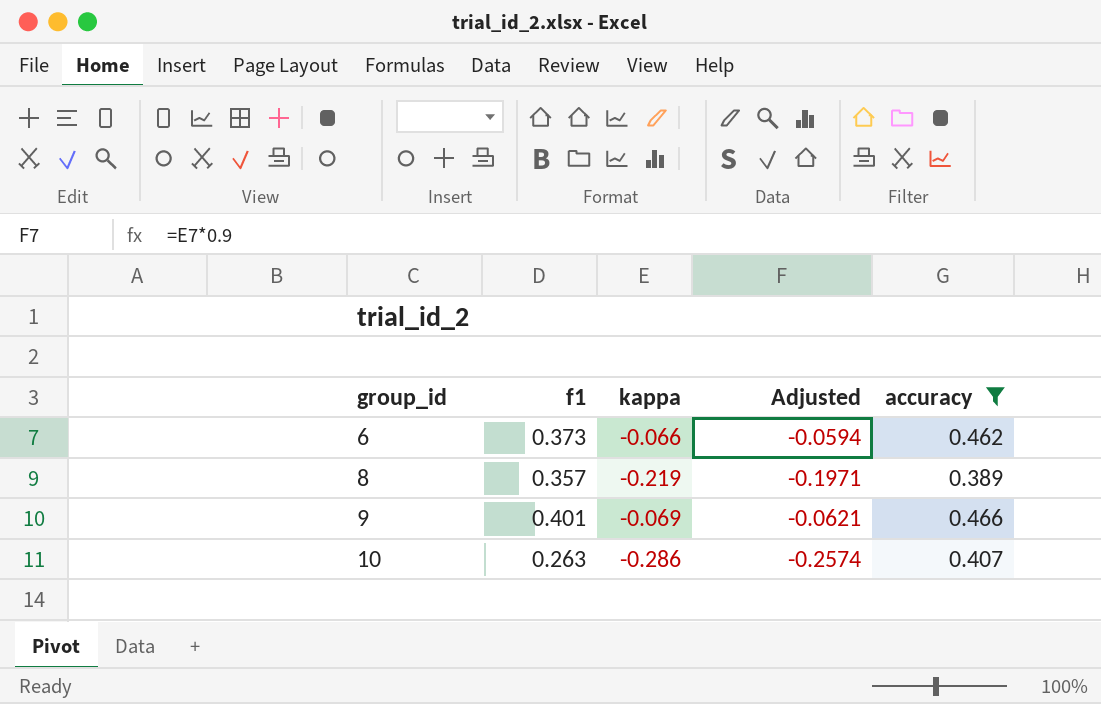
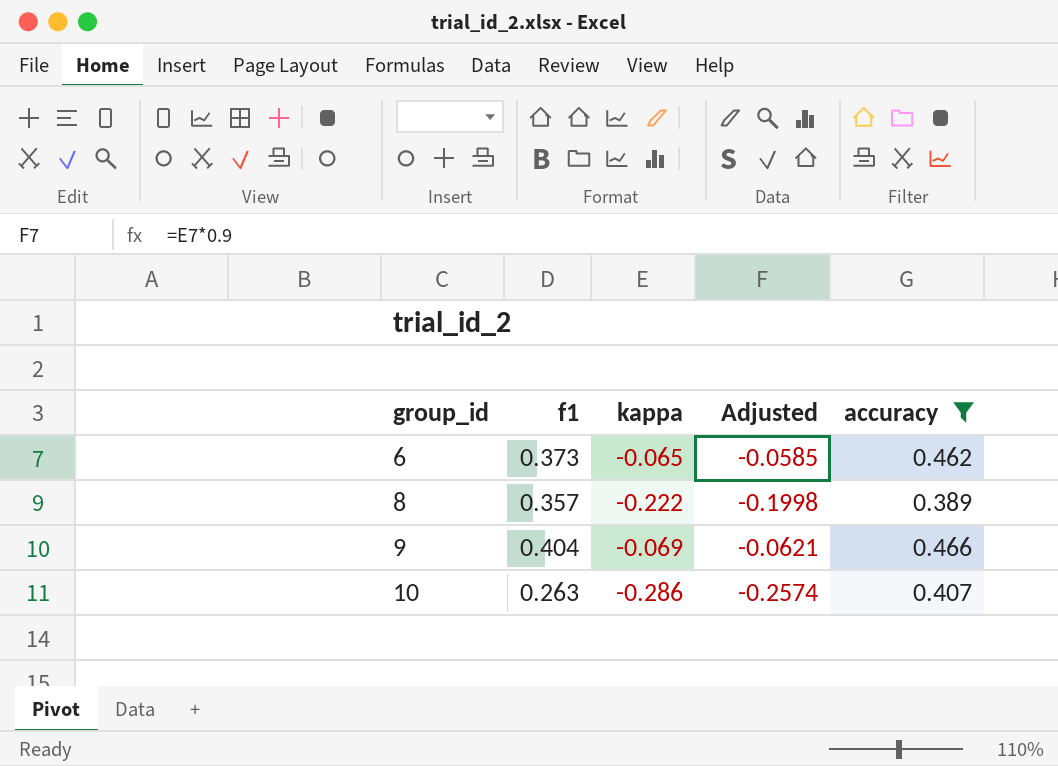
6 | kappa: -0.066 -> -0.065
6 | Adjusted: -0.0594 -> -0.0585
8 | kappa: -0.219 -> -0.222
8 | Adjusted: -0.1971 -> -0.1998
9 | f1: 0.401 -> 0.404

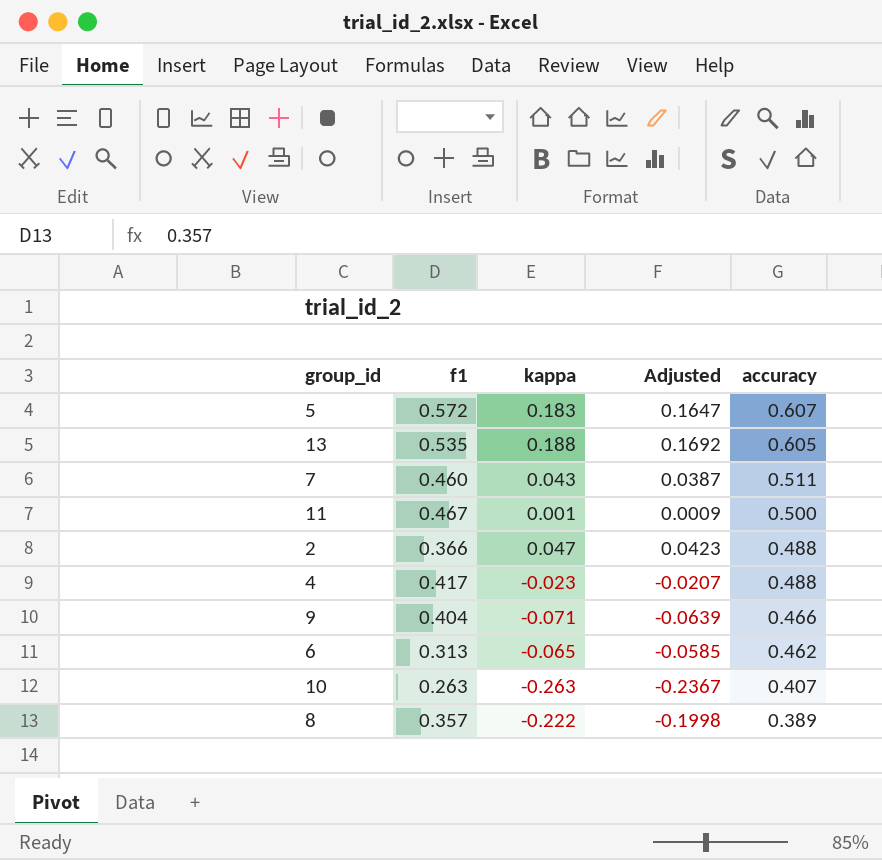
filter: accuracy <= 0.466 -> none
row order: group_id ascending -> accuracy descending
9 | kappa: -0.069 -> -0.071
9 | Adjusted: -0.0621 -> -0.0639
6 | f1: 0.373 -> 0.313
10 | kappa: -0.286 -> -0.263
10 | Adjusted: -0.2574 -> -0.2367

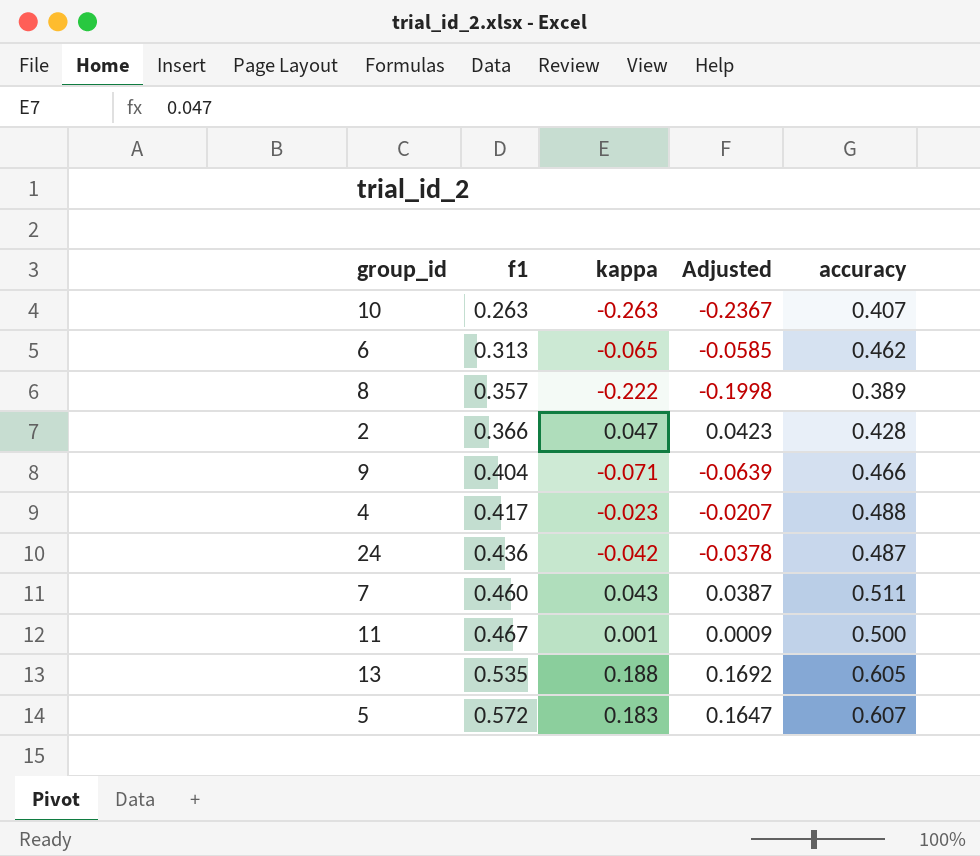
row order: accuracy descending -> f1 ascending
2 | accuracy: 0.488 -> 0.428
row 24: none -> 0.436 | -0.042 | -0.0378 | 0.487

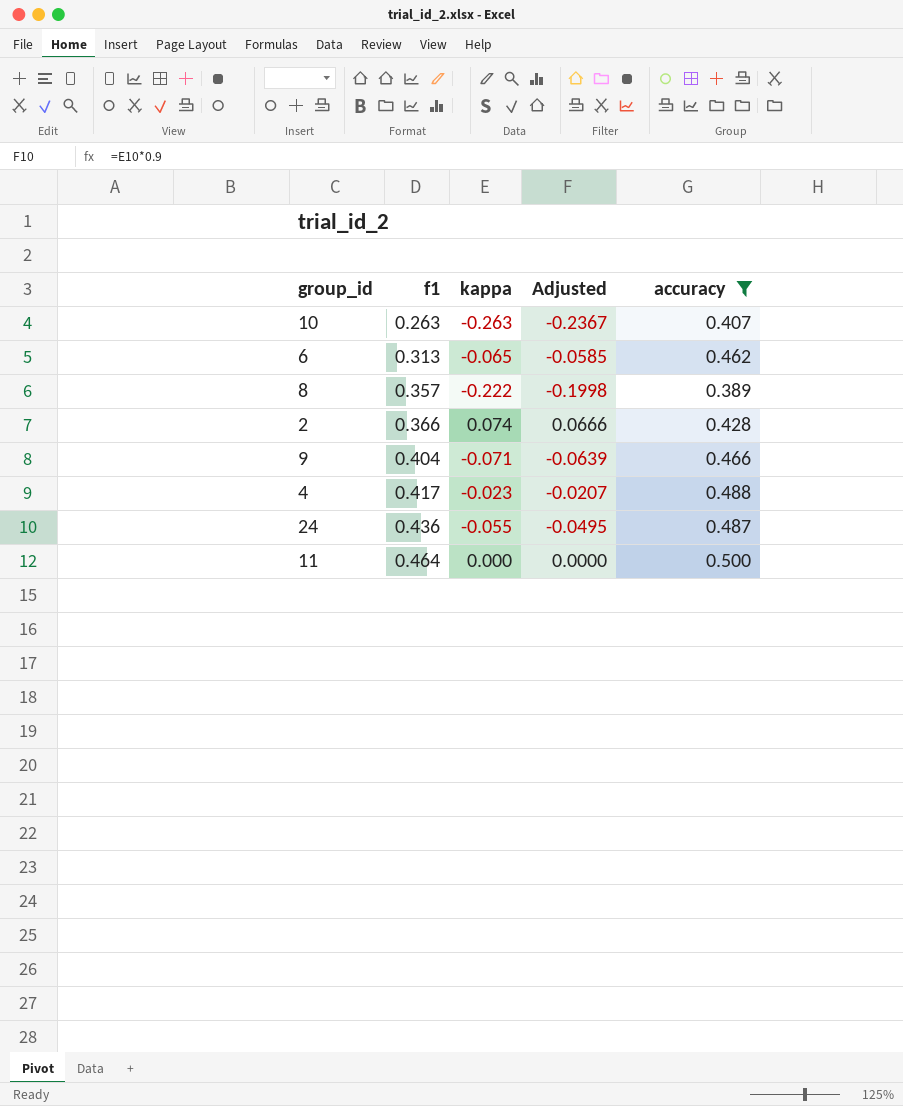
filter: none -> accuracy <= 0.500
2 | kappa: 0.047 -> 0.074
2 | Adjusted: 0.0423 -> 0.0666
24 | kappa: -0.042 -> -0.055
24 | Adjusted: -0.0378 -> -0.0495
11 | f1: 0.467 -> 0.464
11 | kappa: 0.001 -> 0.000
11 | Adjusted: 0.0009 -> 0.0000

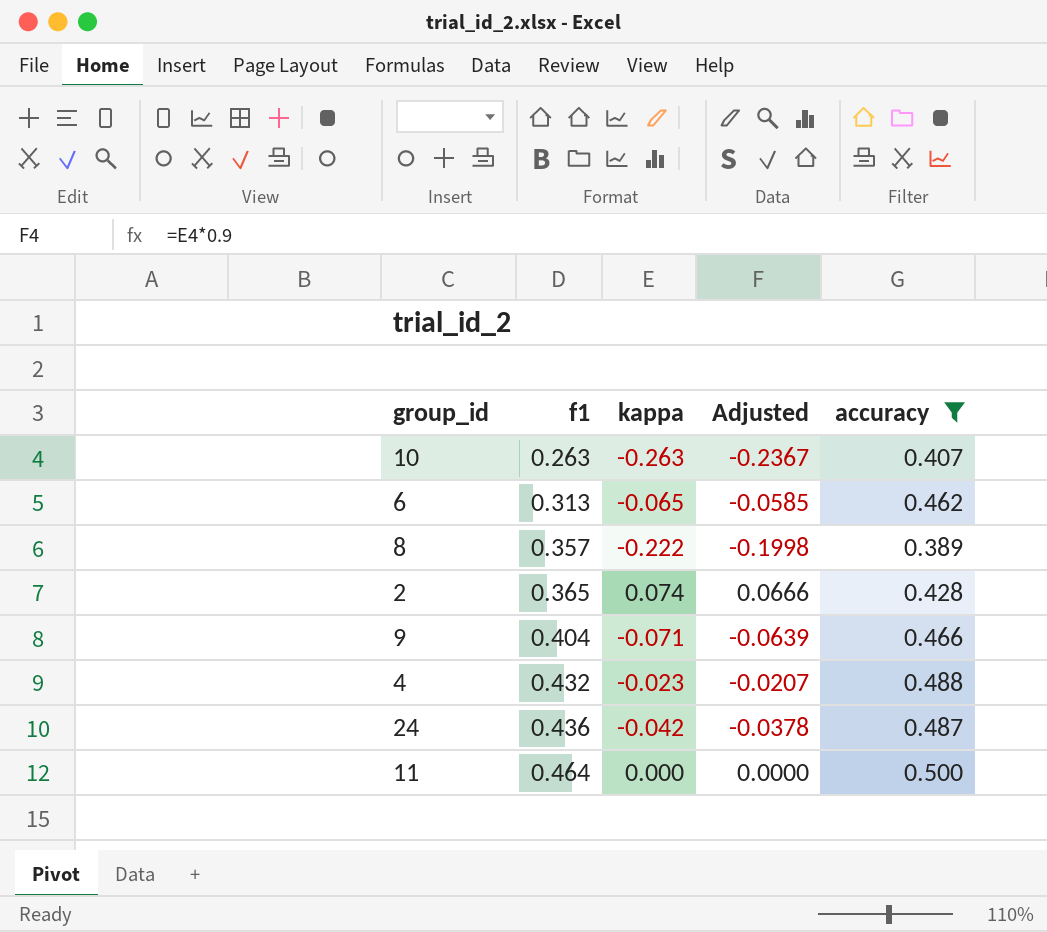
2 | f1: 0.366 -> 0.365
4 | f1: 0.417 -> 0.432
24 | kappa: -0.055 -> -0.042
24 | Adjusted: -0.0495 -> -0.0378

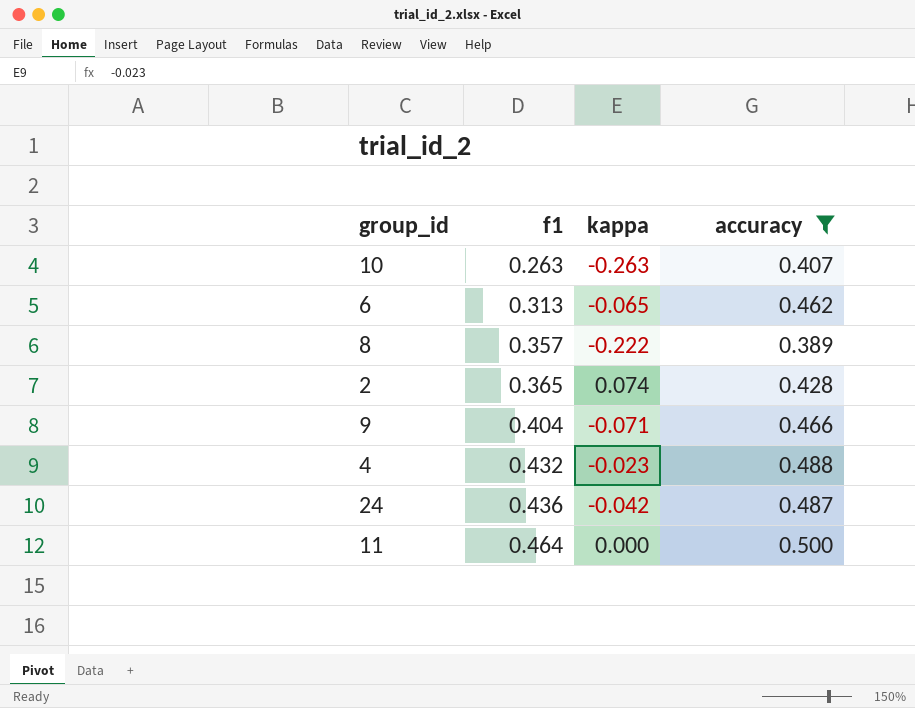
column Adjusted | formula: [kappa] * 0.9 -> none

